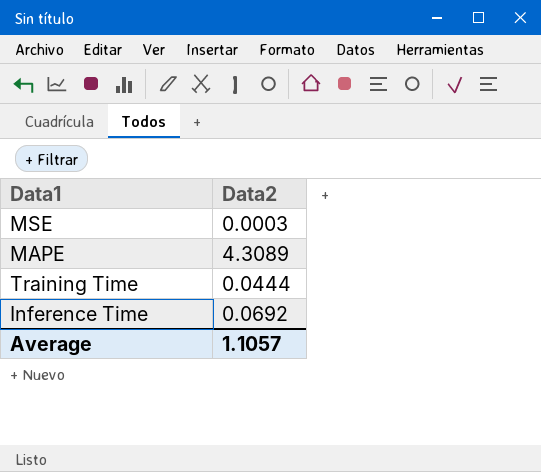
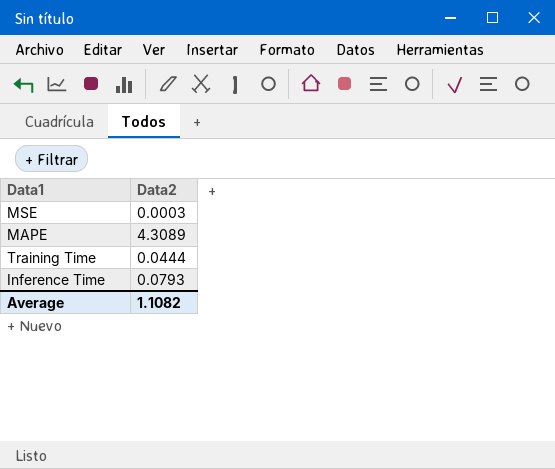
Inference Time | Data2: 0.0692 -> 0.0793
Average | Data2: 1.1057 -> 1.1082

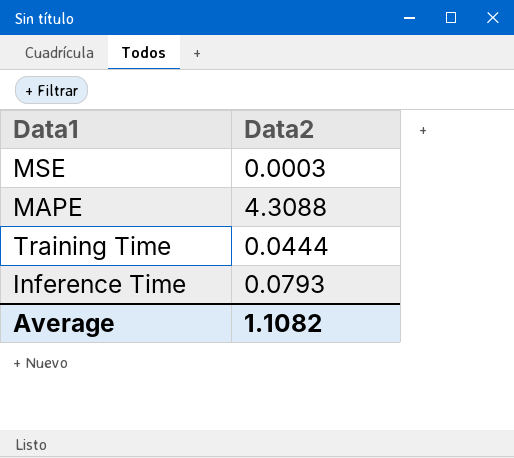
MAPE | Data2: 4.3089 -> 4.3088

